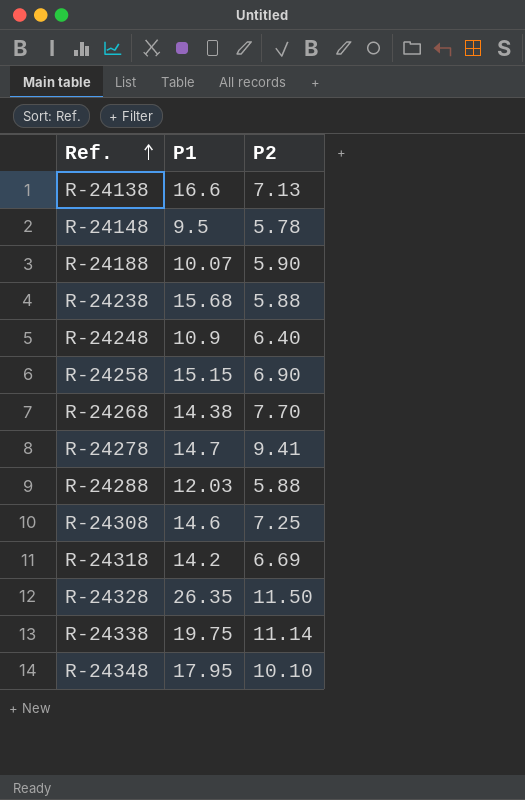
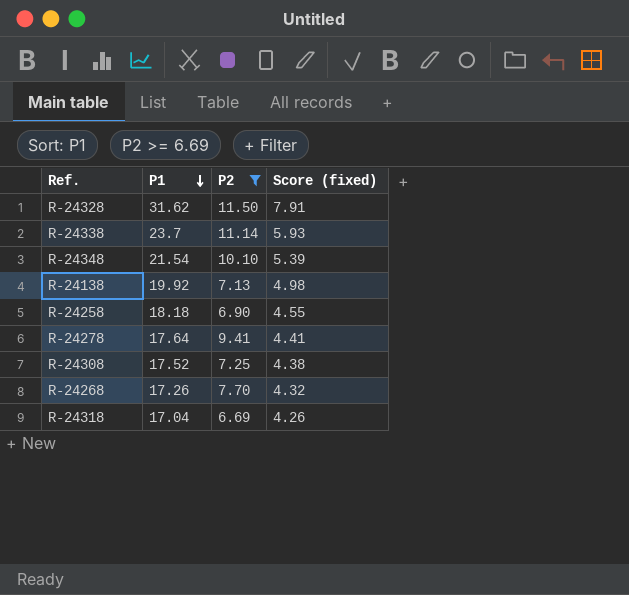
filter: none -> P2 >= 6.69
row order: Ref. ascending -> P1 descending
column Score (fixed) | formula: none -> [P1] * 0.25
R-24328 | P1: 26.35 -> 31.62
R-24338 | P1: 19.75 -> 23.7
R-24348 | P1: 17.95 -> 21.54
R-24138 | P1: 16.6 -> 19.92
R-24258 | P1: 15.15 -> 18.18
R-24278 | P1: 14.7 -> 17.64
R-24308 | P1: 14.6 -> 17.52
R-24268 | P1: 14.38 -> 17.26
R-24318 | P1: 14.2 -> 17.04

